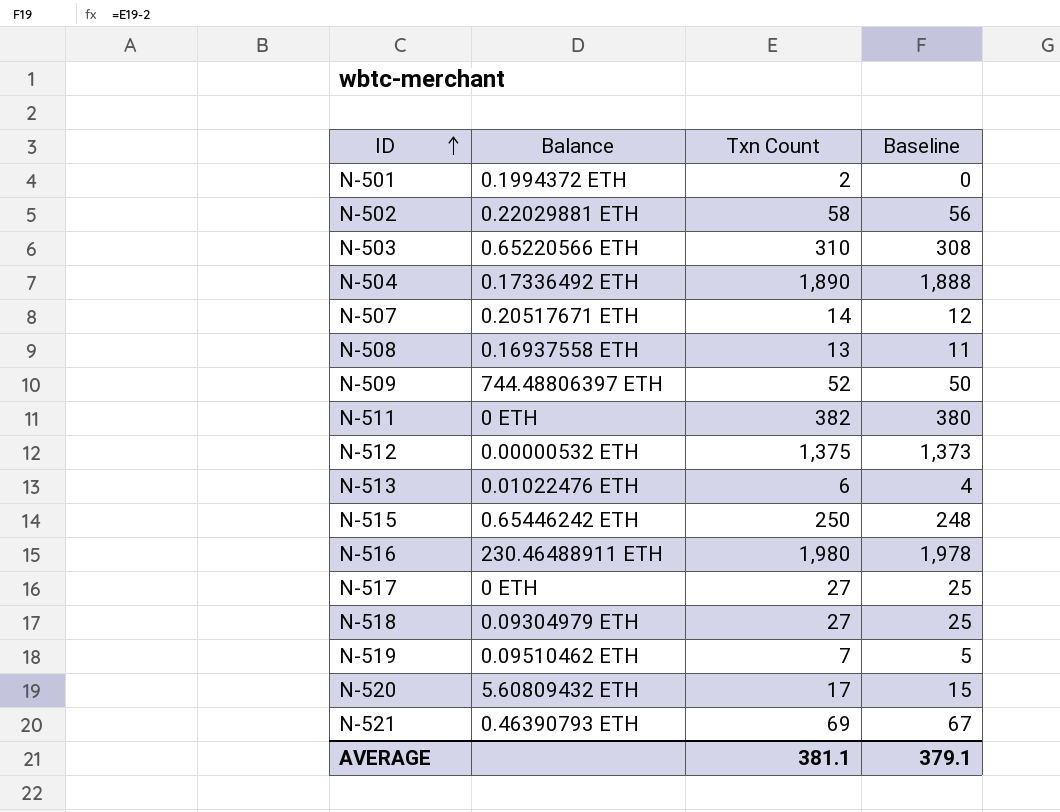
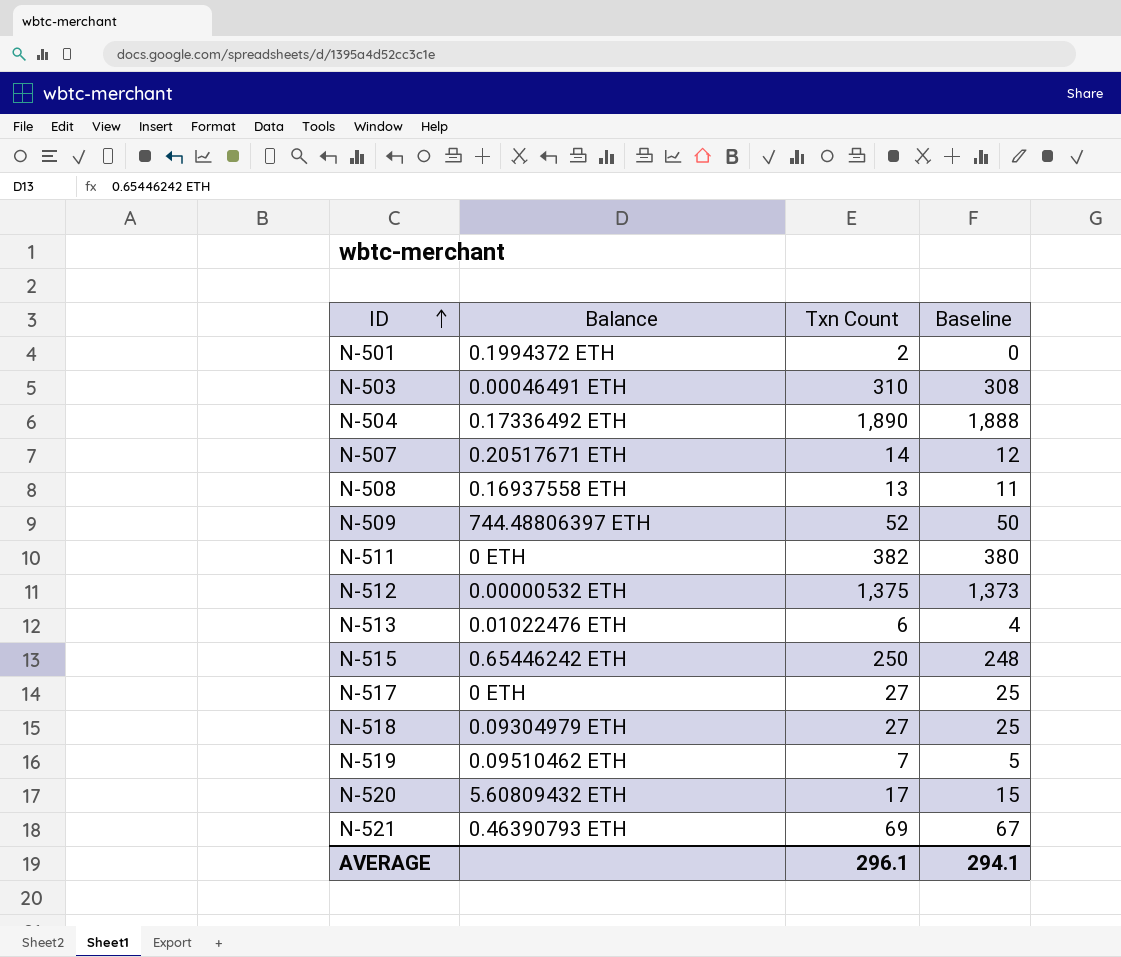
row N-502: 0.22029881 ETH | 58 | 56 -> none
row N-516: 230.46488911 ETH | 1,980 | 1,978 -> none
N-503 | Balance: 0.65220566 ETH -> 0.00046491 ETH
AVERAGE | Txn Count: 381.1 -> 296.1
AVERAGE | Baseline: 379.1 -> 294.1

